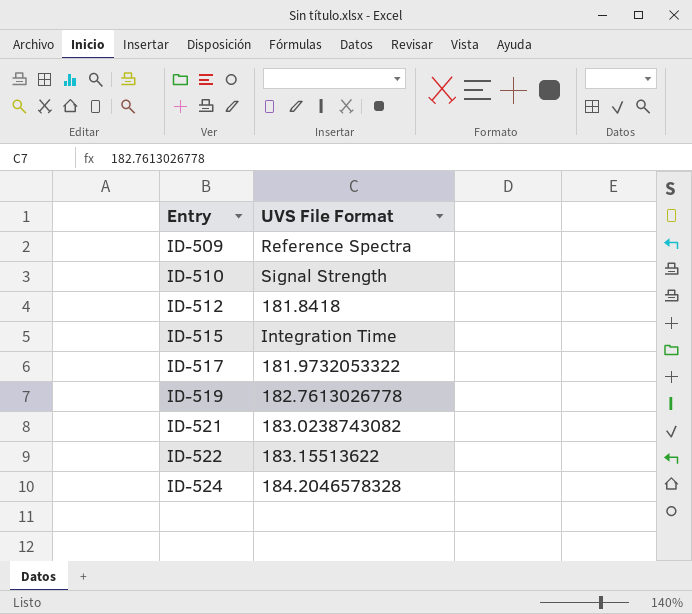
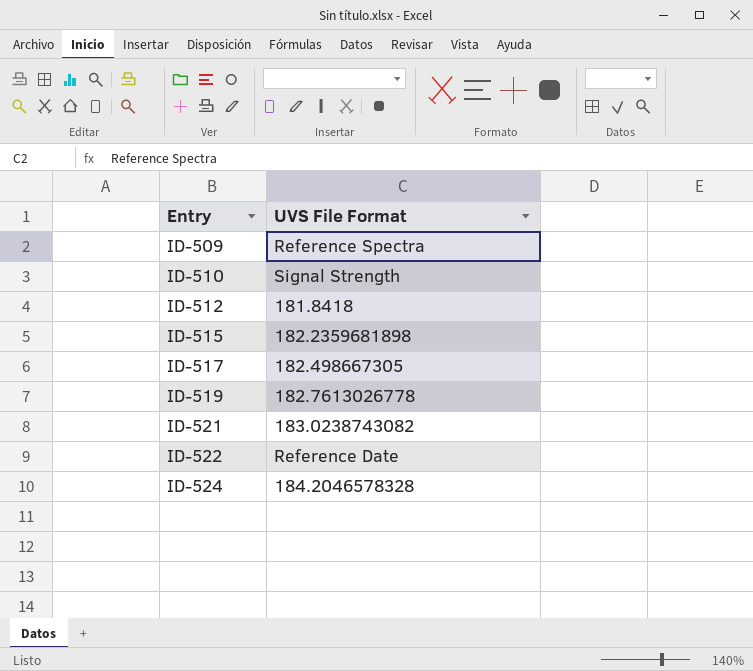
ID-515 | UVS File Format: Integration Time -> 182.2359681898
ID-517 | UVS File Format: 181.9732053322 -> 182.498667305
ID-522 | UVS File Format: 183.15513622 -> Reference Date

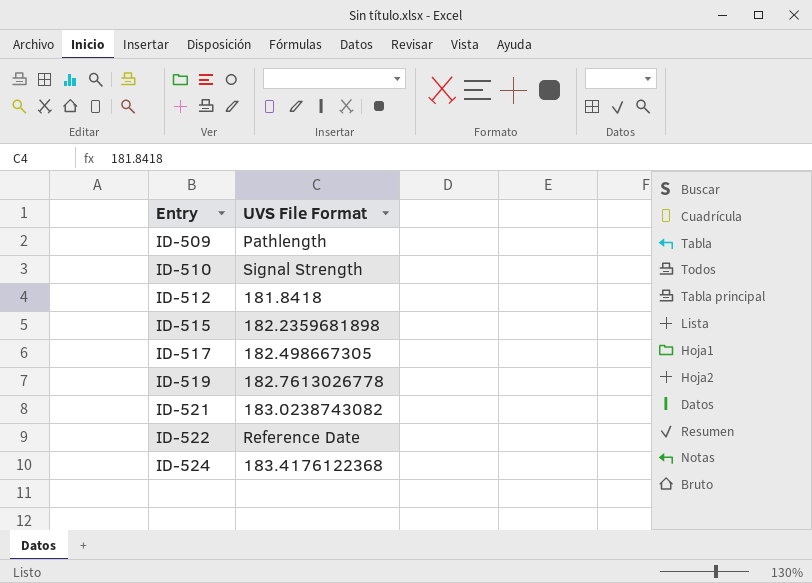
ID-509 | UVS File Format: Reference Spectra -> Pathlength
ID-524 | UVS File Format: 184.2046578328 -> 183.4176122368

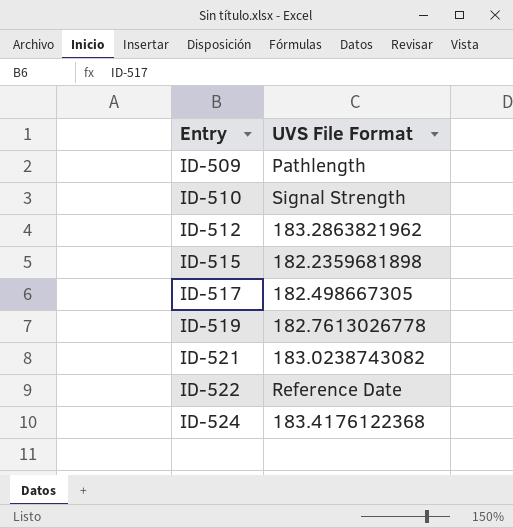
ID-512 | UVS File Format: 181.8418 -> 183.2863821962

